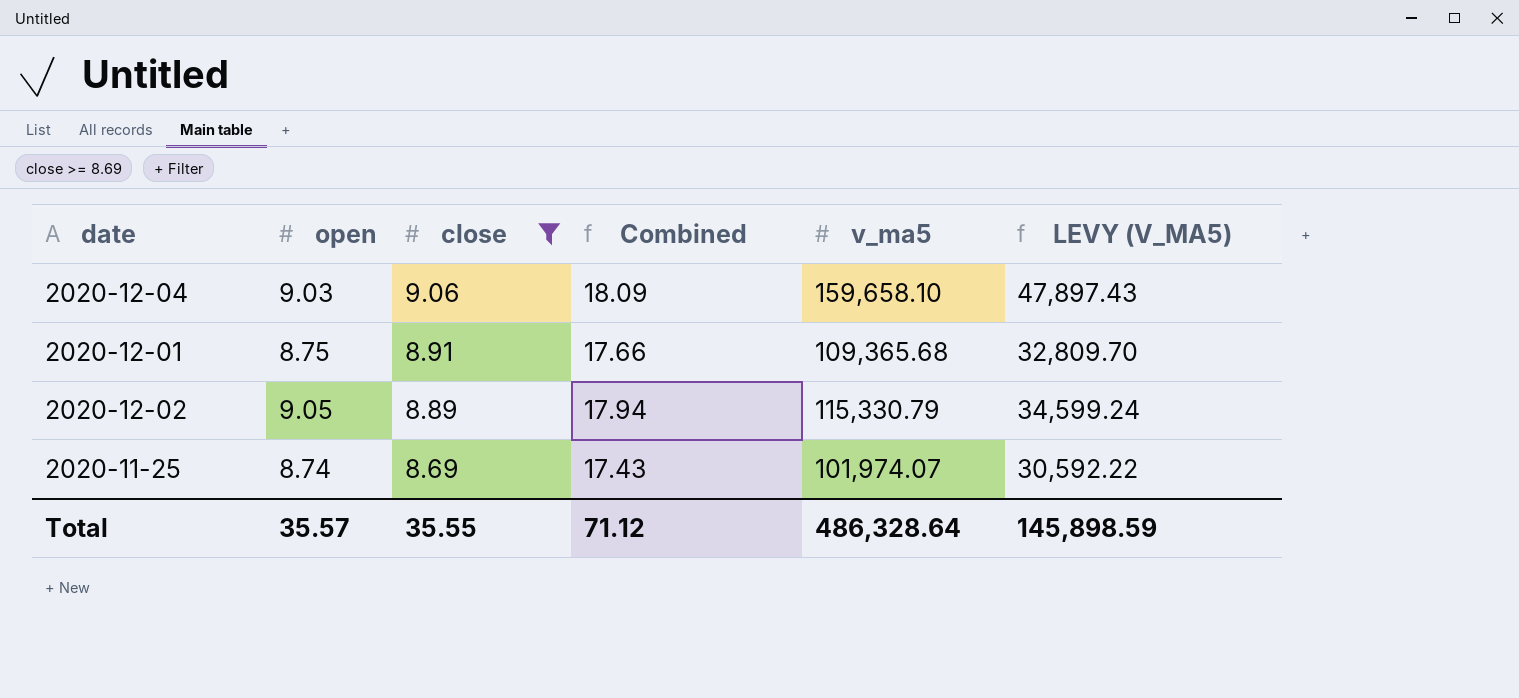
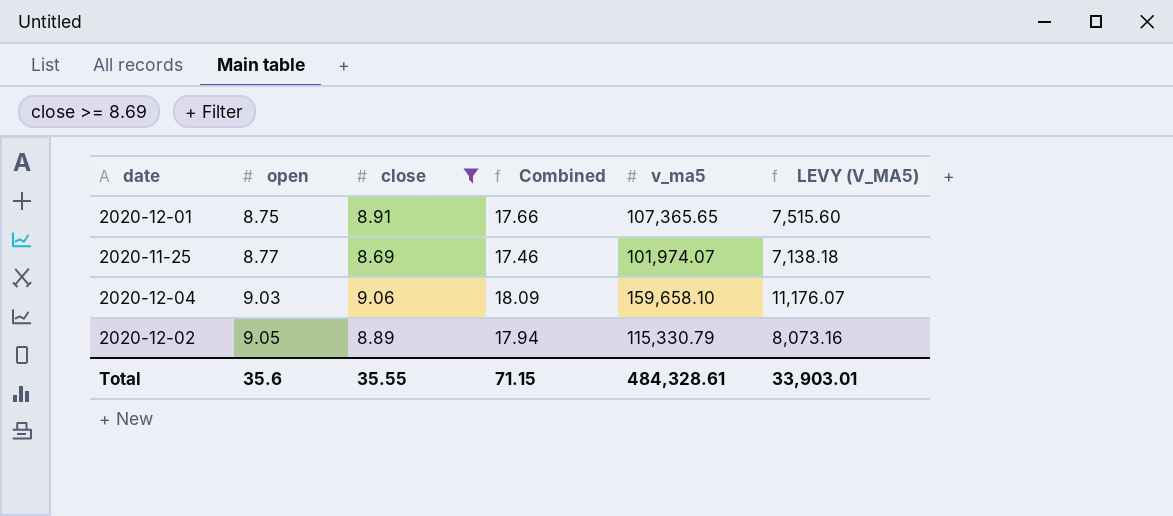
row order: close descending -> open ascending
column LEVY (V_MA5) | formula: [v_ma5] * 0.3 -> [v_ma5] * 0.07
2020-12-01 | v_ma5: 109,365.68 -> 107,365.65
2020-11-25 | open: 8.74 -> 8.77
2020-11-25 | Combined: 17.43 -> 17.46
Total | open: 35.57 -> 35.6
Total | Combined: 71.12 -> 71.15
Total | v_ma5: 486,328.64 -> 484,328.61
Total | LEVY (V_MA5): 145,898.59 -> 33,903.01

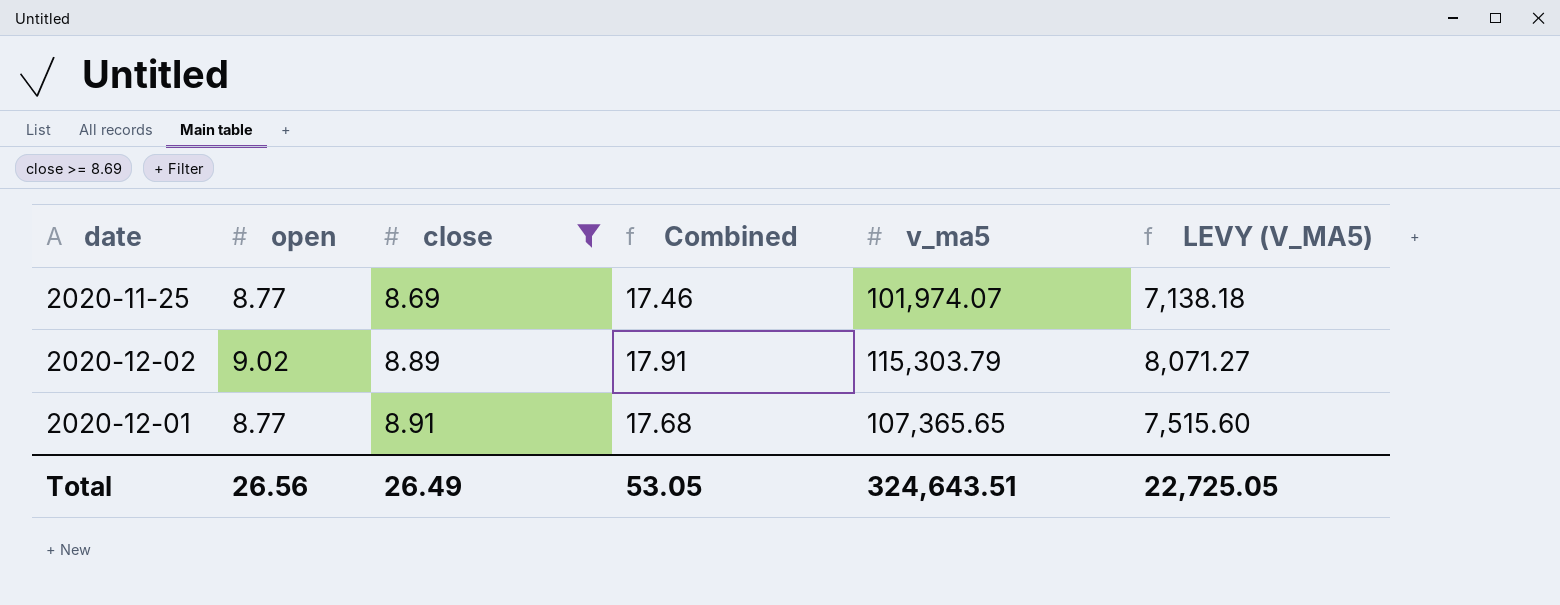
row order: open ascending -> close ascending
row 2020-12-04: 9.03 | 9.06 | 18.09 | 159,658.10 | 11,176.07 -> none
2020-12-02 | open: 9.05 -> 9.02
2020-12-02 | Combined: 17.94 -> 17.91
2020-12-02 | v_ma5: 115,330.79 -> 115,303.79
2020-12-02 | LEVY (V_MA5): 8,073.16 -> 8,071.27
2020-12-01 | open: 8.75 -> 8.77
2020-12-01 | Combined: 17.66 -> 17.68
Total | open: 35.6 -> 26.56
Total | close: 35.55 -> 26.49
Total | Combined: 71.15 -> 53.05
Total | v_ma5: 484,328.61 -> 324,643.51
Total | LEVY (V_MA5): 33,903.01 -> 22,725.05

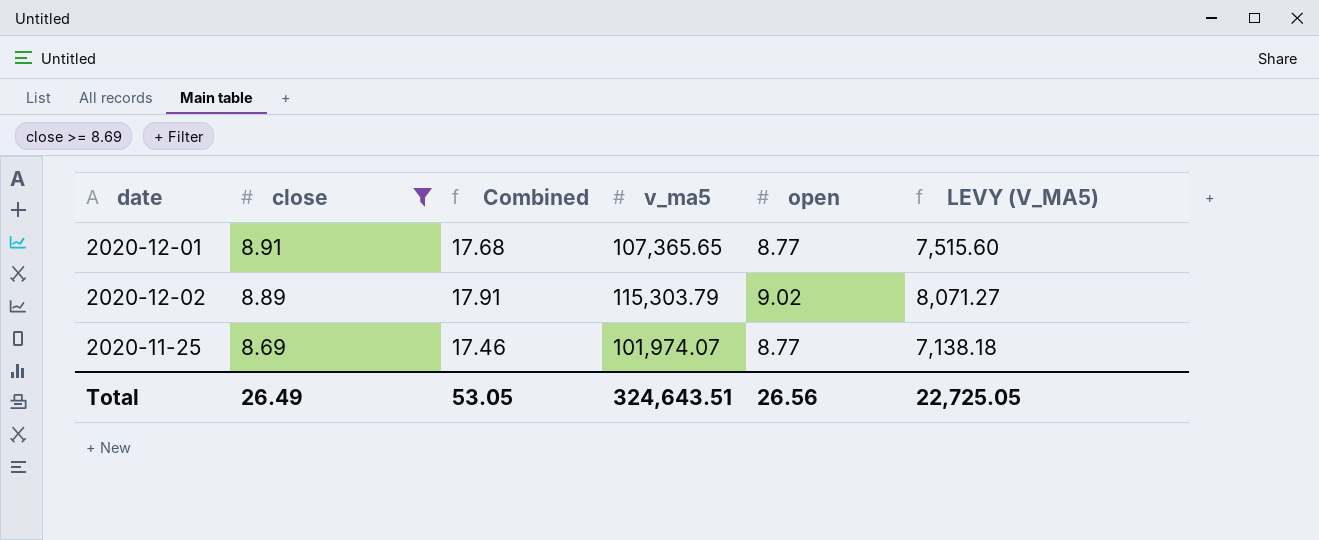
row order: close ascending -> close descending
column open | position: 2 -> 5

